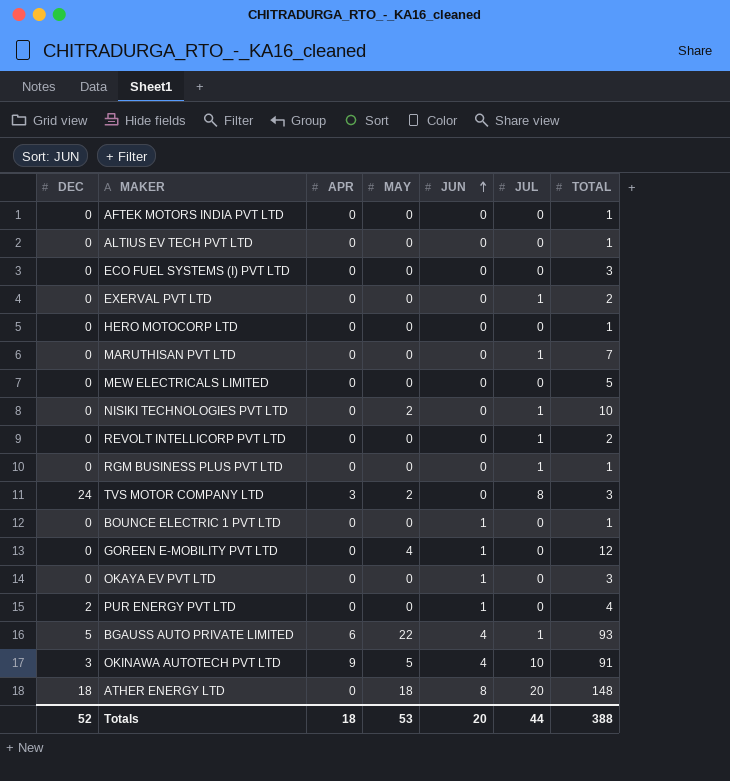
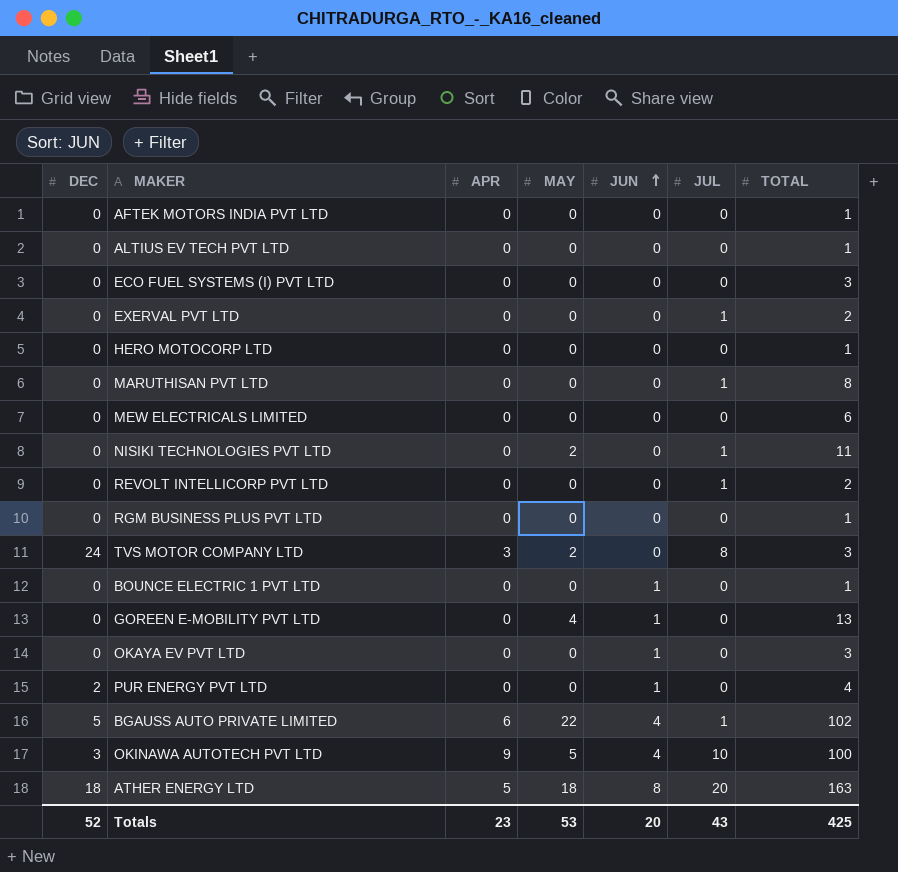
MARUTHISAN PVT LTD | TOTAL: 7 -> 8
MEW ELECTRICALS LIMITED | TOTAL: 5 -> 6
NISIKI TECHNOLOGIES PVT LTD | TOTAL: 10 -> 11
RGM BUSINESS PLUS PVT LTD | JUL: 1 -> 0
GOREEN E-MOBILITY PVT LTD | TOTAL: 12 -> 13
BGAUSS AUTO PRIVATE LIMITED | TOTAL: 93 -> 102
OKINAWA AUTOTECH PVT LTD | TOTAL: 91 -> 100
ATHER ENERGY LTD | APR: 0 -> 5
ATHER ENERGY LTD | TOTAL: 148 -> 163
Totals | APR: 18 -> 23
Totals | JUL: 44 -> 43
Totals | TOTAL: 388 -> 425

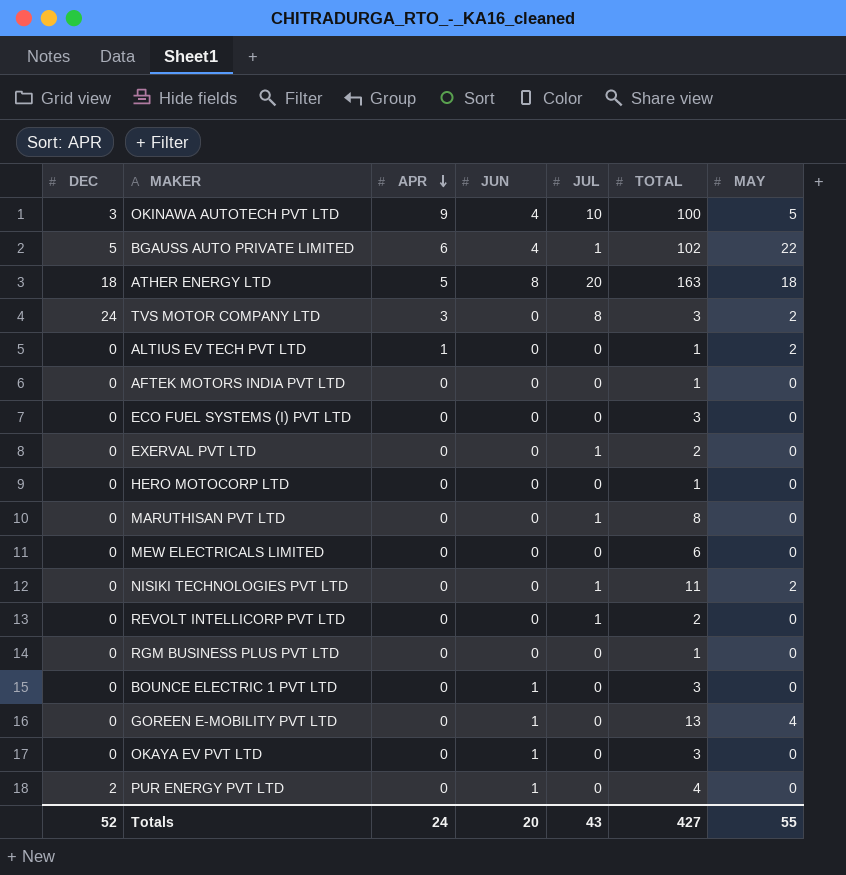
row order: JUN ascending -> APR descending
column MAY | position: 4 -> 7
ALTIUS EV TECH PVT LTD | APR: 0 -> 1
ALTIUS EV TECH PVT LTD | MAY: 0 -> 2
BOUNCE ELECTRIC 1 PVT LTD | TOTAL: 1 -> 3
Totals | APR: 23 -> 24
Totals | TOTAL: 425 -> 427
Totals | MAY: 53 -> 55

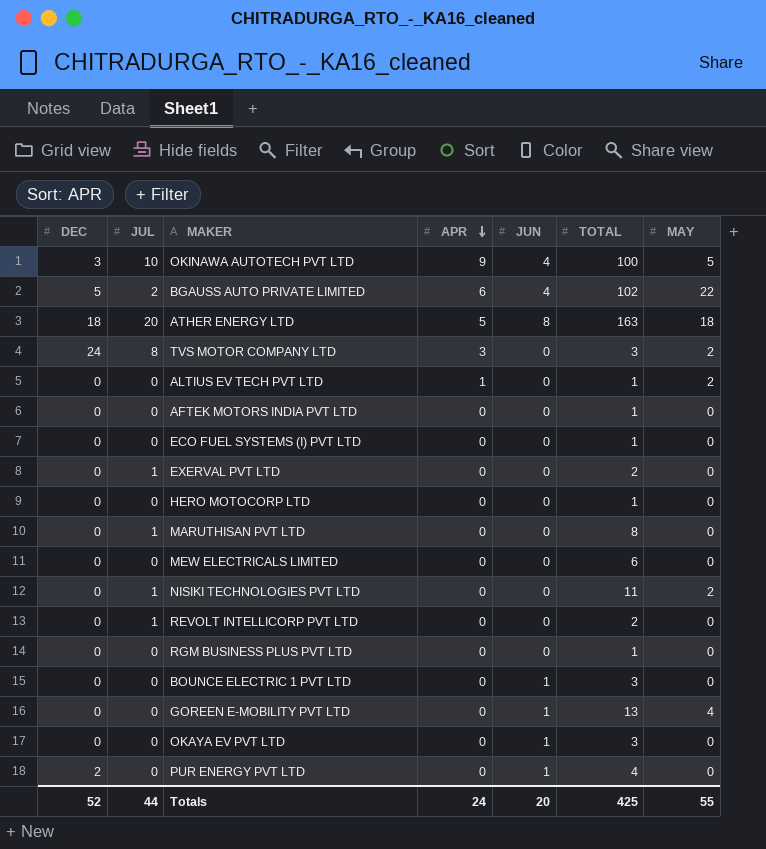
column JUL | position: 5 -> 2
BGAUSS AUTO PRIVATE LIMITED | JUL: 1 -> 2
ECO FUEL SYSTEMS (I) PVT LTD | TOTAL: 3 -> 1
Totals | JUL: 43 -> 44
Totals | TOTAL: 427 -> 425

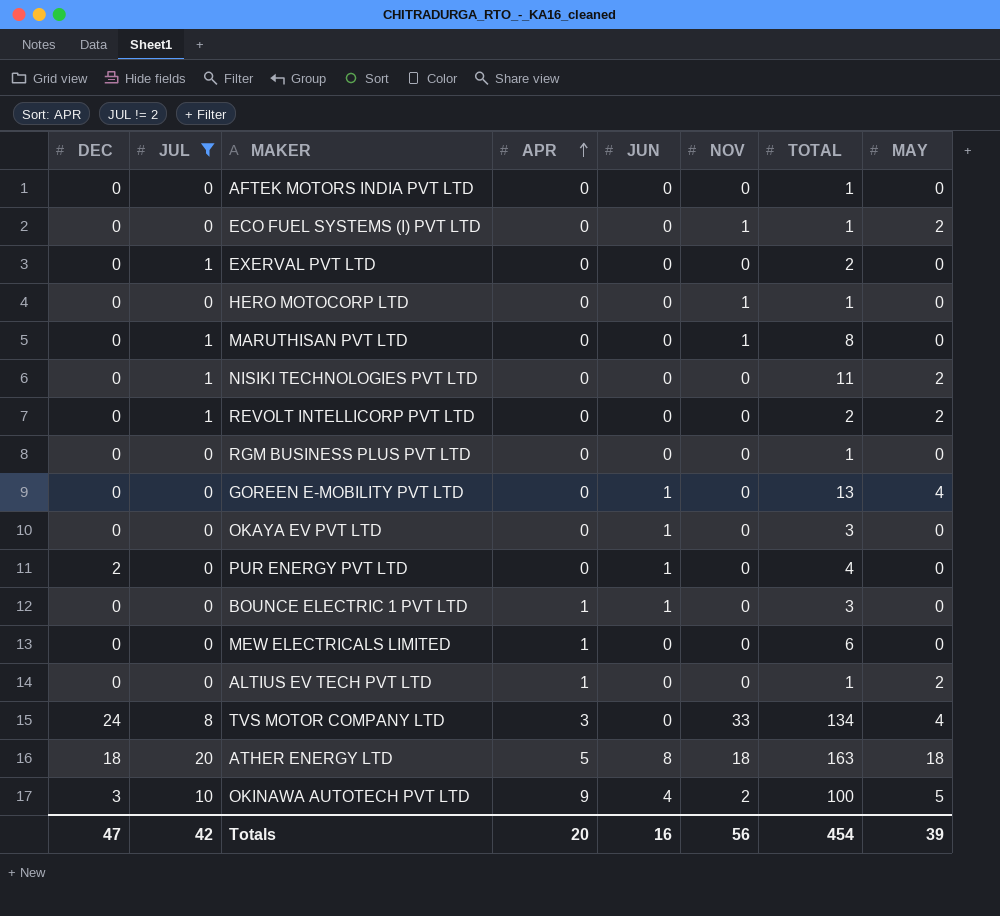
filter: none -> JUL != 2
row order: APR descending -> APR ascending
column NOV | position: none -> 6
ECO FUEL SYSTEMS (I) PVT LTD | MAY: 0 -> 2
REVOLT INTELLICORP PVT LTD | MAY: 0 -> 2
BOUNCE ELECTRIC 1 PVT LTD | APR: 0 -> 1
MEW ELECTRICALS LIMITED | APR: 0 -> 1
TVS MOTOR COMPANY LTD | TOTAL: 3 -> 134
TVS MOTOR COMPANY LTD | MAY: 2 -> 4
Totals | DEC: 52 -> 47
Totals | JUL: 44 -> 42
Totals | APR: 24 -> 20
Totals | JUN: 20 -> 16
Totals | TOTAL: 425 -> 454
Totals | MAY: 55 -> 39

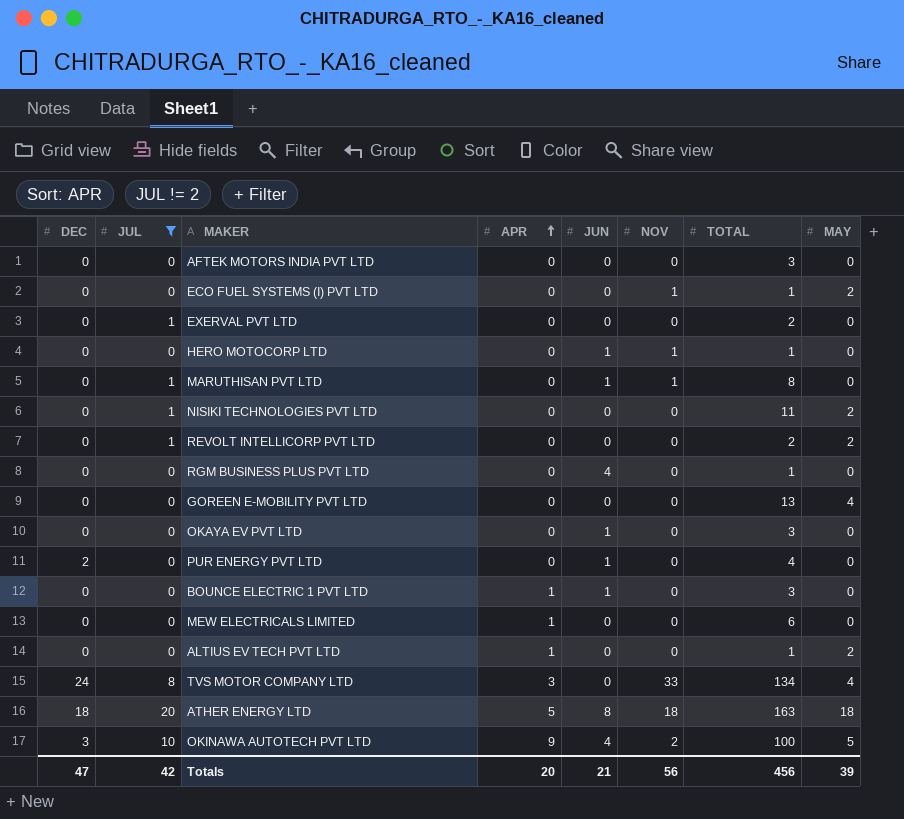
AFTEK MOTORS INDIA PVT LTD | TOTAL: 1 -> 3
HERO MOTOCORP LTD | JUN: 0 -> 1
MARUTHISAN PVT LTD | JUN: 0 -> 1
RGM BUSINESS PLUS PVT LTD | JUN: 0 -> 4
GOREEN E-MOBILITY PVT LTD | JUN: 1 -> 0
Totals | JUN: 16 -> 21
Totals | TOTAL: 454 -> 456

